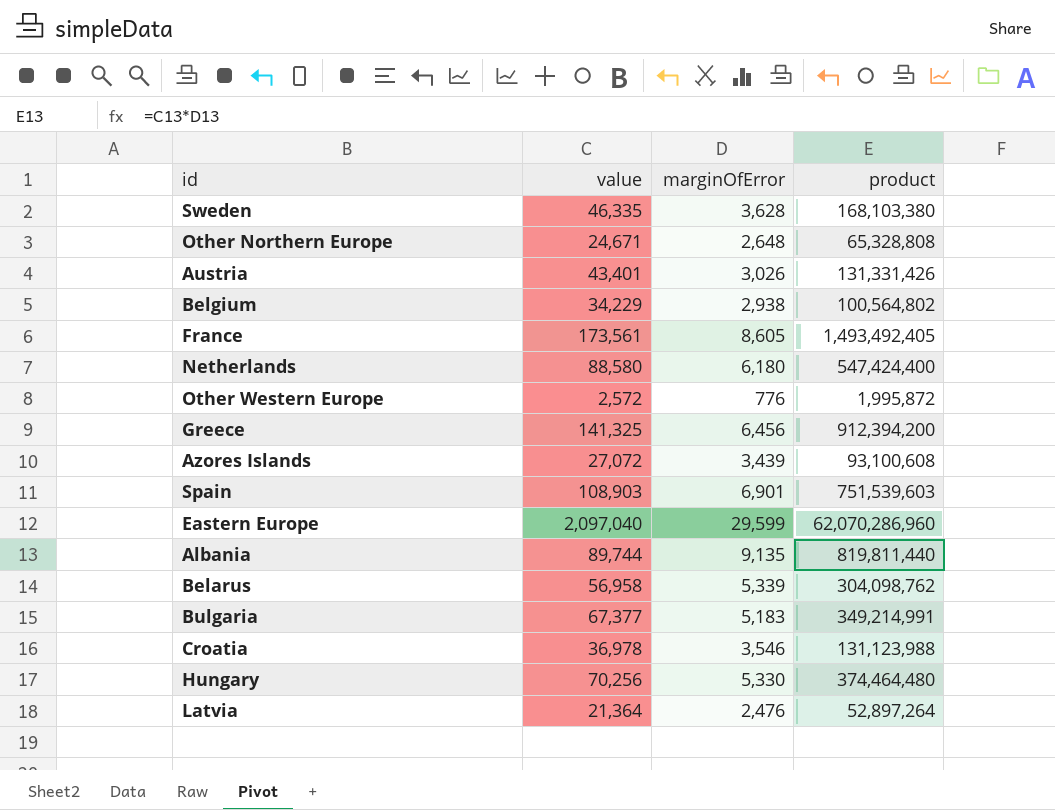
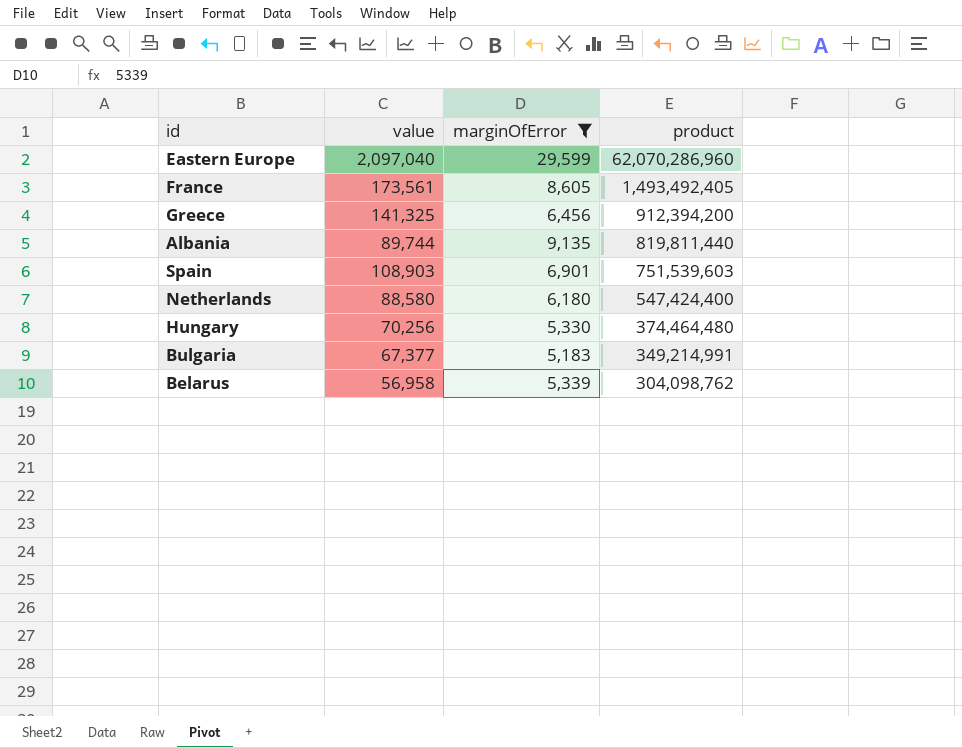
filter: none -> marginOfError >= 5,183
row order: none -> product descending

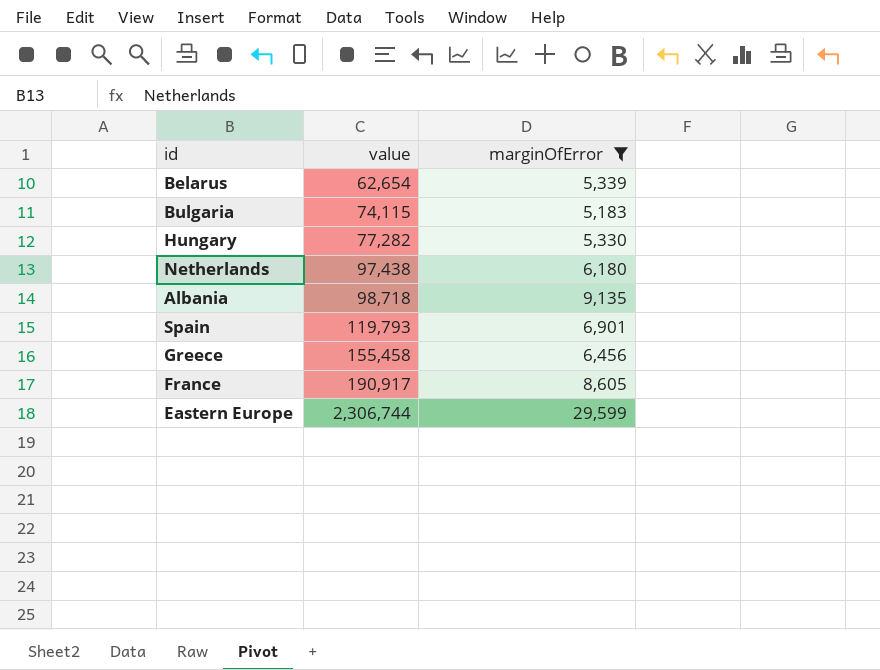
row order: product descending -> value ascending
column product | formula: [value] * [marginOfError] -> none
Belarus | value: 56,958 -> 62,654
Bulgaria | value: 67,377 -> 74,115
Hungary | value: 70,256 -> 77,282
Netherlands | value: 88,580 -> 97,438
Albania | value: 89,744 -> 98,718
Spain | value: 108,903 -> 119,793
Greece | value: 141,325 -> 155,458
France | value: 173,561 -> 190,917
Eastern Europe | value: 2,097,040 -> 2,306,744

